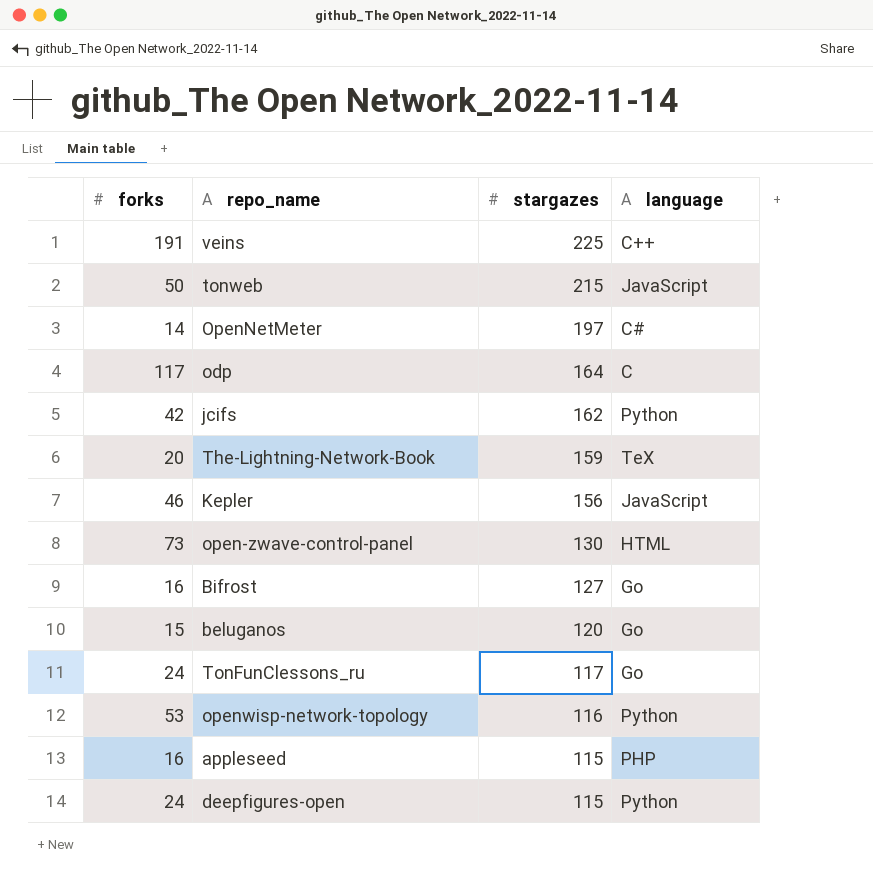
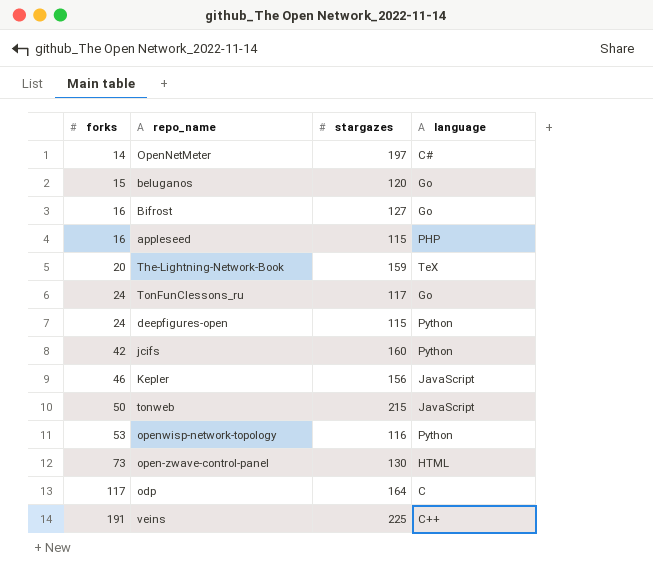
row order: stargazes descending -> forks ascending
jcifs | stargazes: 162 -> 160

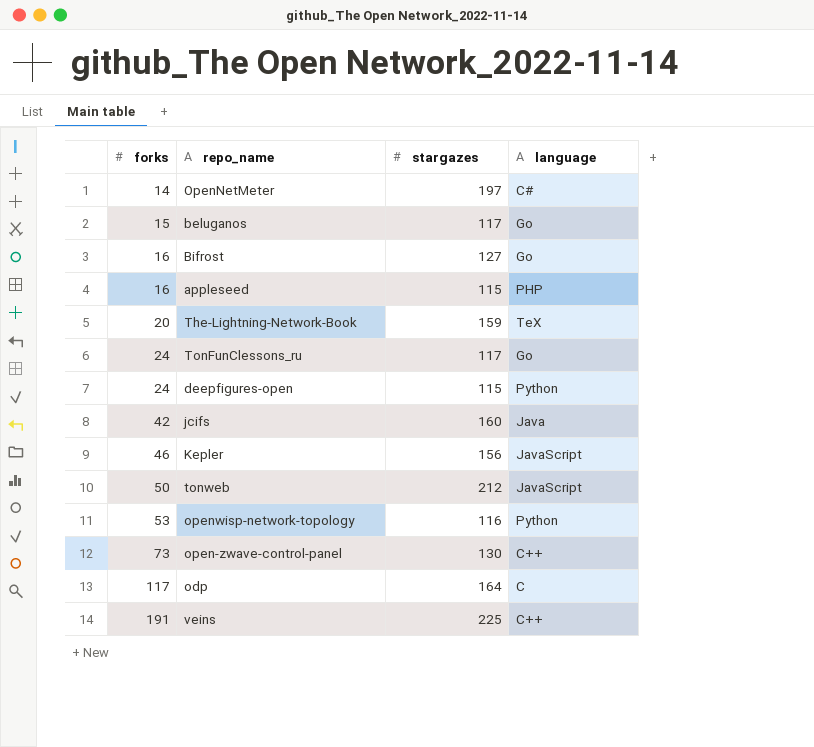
beluganos | stargazes: 120 -> 117
jcifs | language: Python -> Java
tonweb | stargazes: 215 -> 212
open-zwave-control-panel | language: HTML -> C++

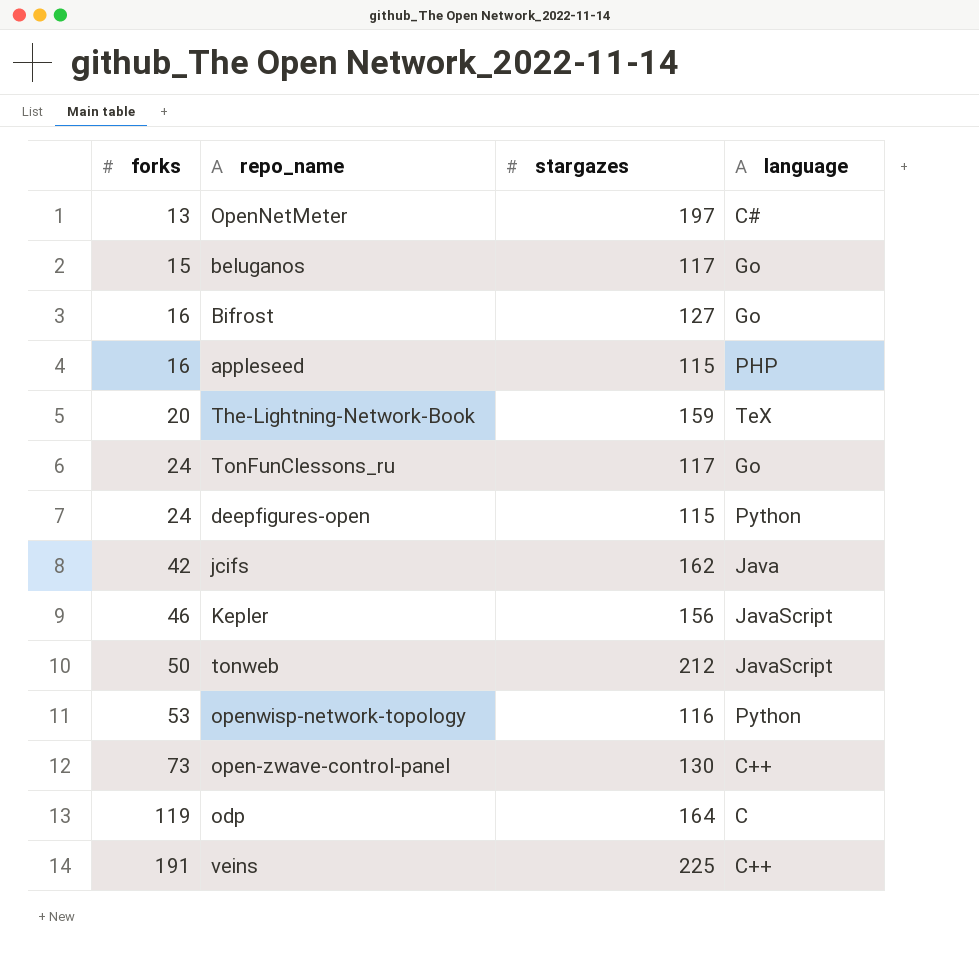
OpenNetMeter | forks: 14 -> 13
jcifs | stargazes: 160 -> 162
odp | forks: 117 -> 119

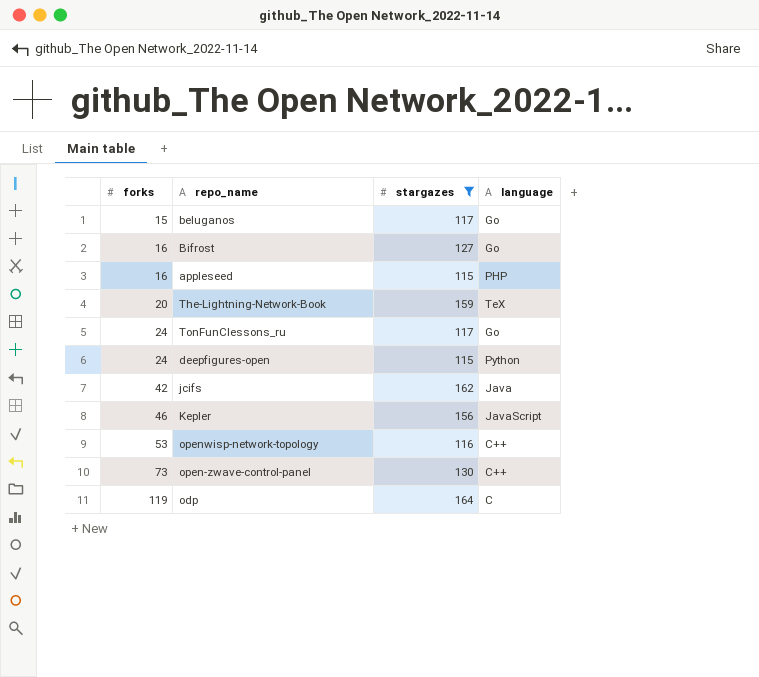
filter: none -> stargazes <= 164
openwisp-network-topology | language: Python -> C++

